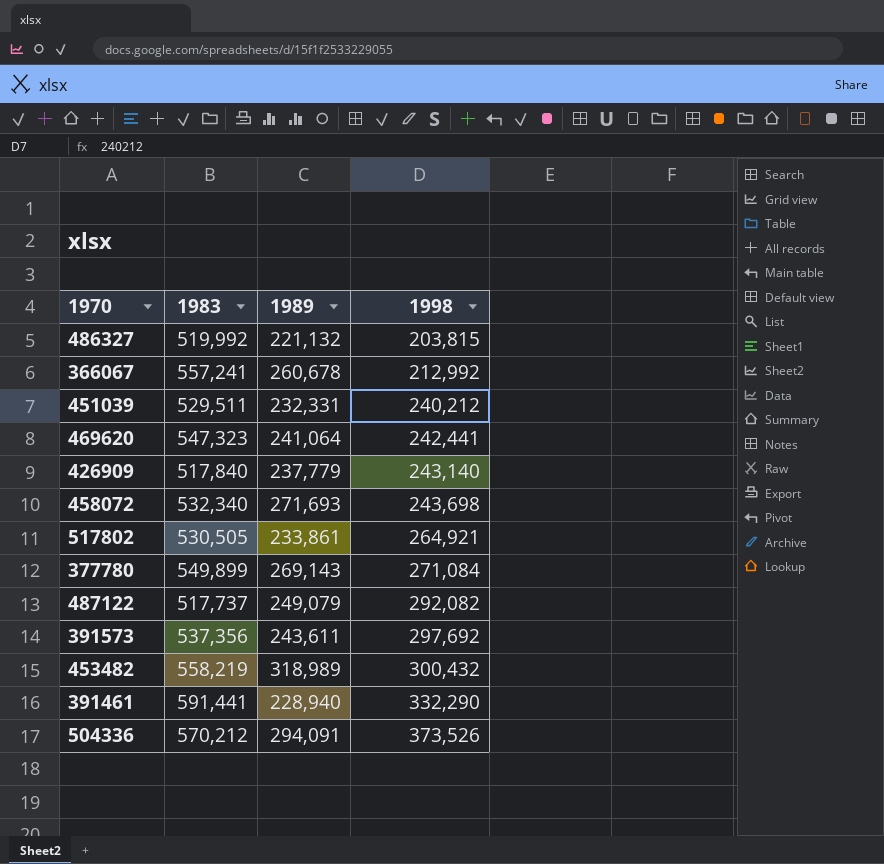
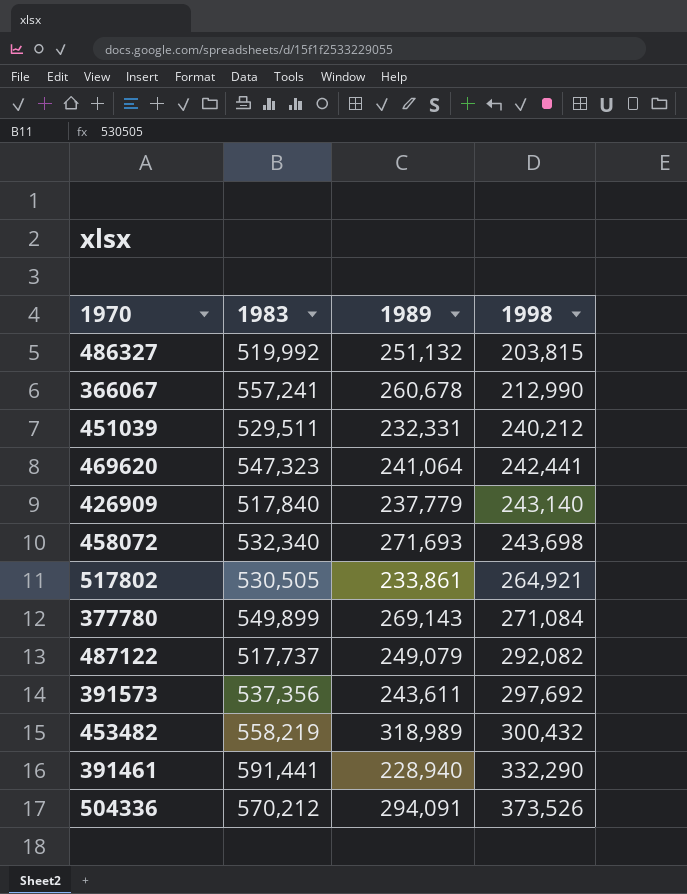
486327 | 1989: 221,132 -> 251,132
366067 | 1998: 212,992 -> 212,990

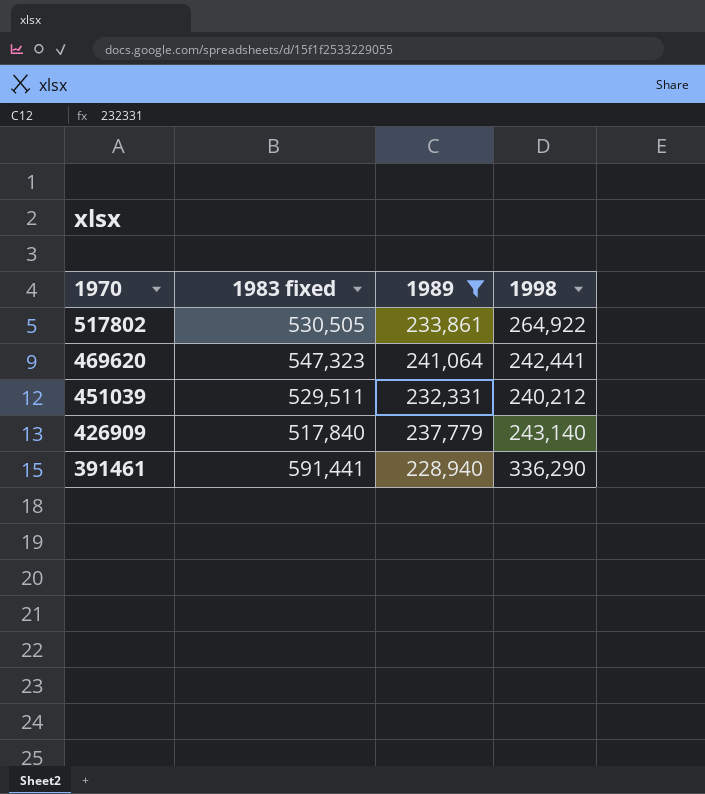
filter: none -> 1989 <= 241,064
row order: 1998 ascending -> 1970 descending
column name: 1983 -> 1983 fixed
517802 | 1998: 264,921 -> 264,922
391461 | 1998: 332,290 -> 336,290

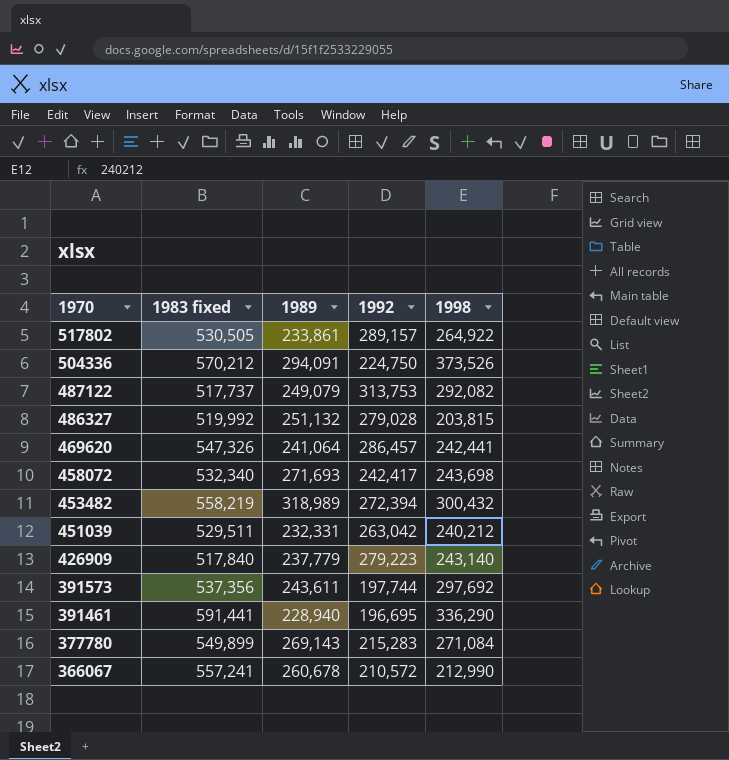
filter: 1989 <= 241,064 -> none
column 1992 | position: none -> 4
469620 | 1983 fixed: 547,323 -> 547,326

